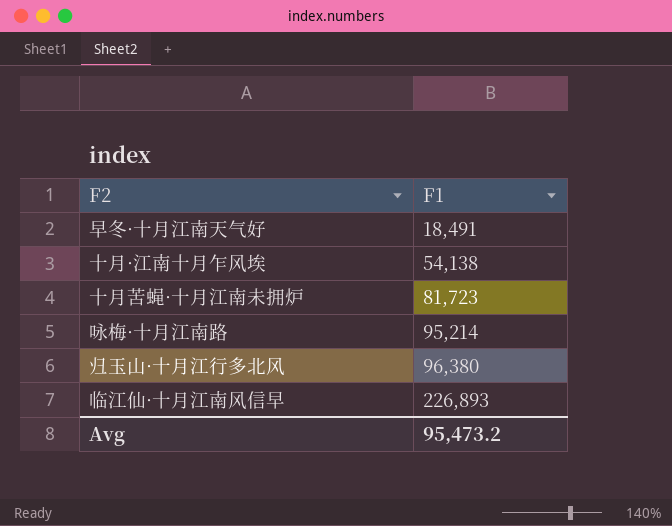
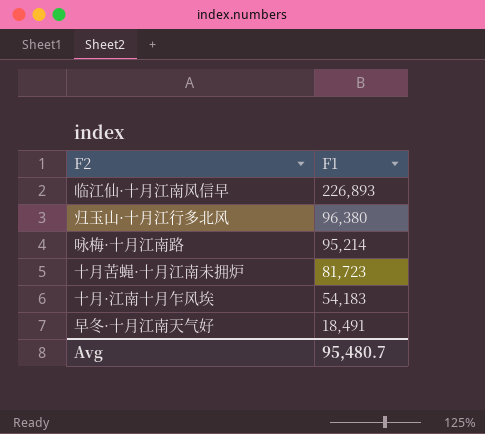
row order: F1 ascending -> F1 descending
十月·江南十月乍风埃 | F1: 54,138 -> 54,183
Avg | F1: 95,473.2 -> 95,480.7

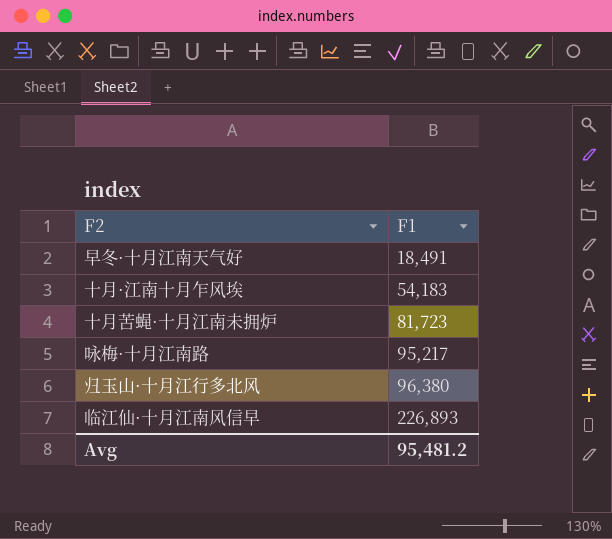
row order: F1 descending -> F1 ascending
咏梅·十月江南路 | F1: 95,214 -> 95,217
Avg | F1: 95,480.7 -> 95,481.2

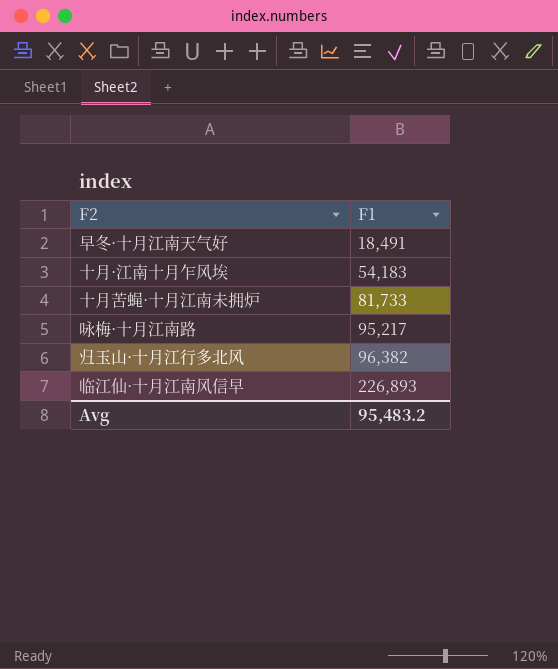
十月苦蝇·十月江南未拥炉 | F1: 81,723 -> 81,733
归玉山·十月江行多北风 | F1: 96,380 -> 96,382
Avg | F1: 95,481.2 -> 95,483.2

